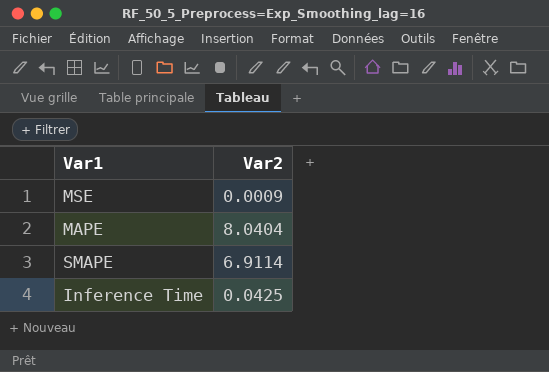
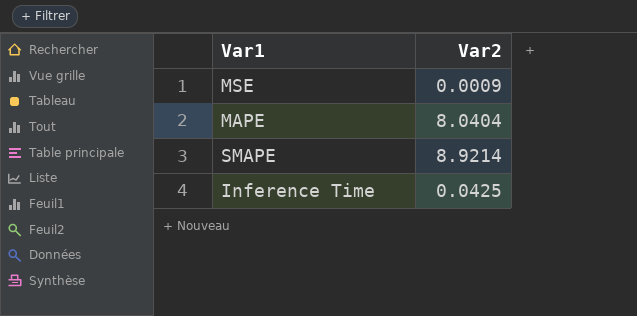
SMAPE | Var2: 6.9114 -> 8.9214

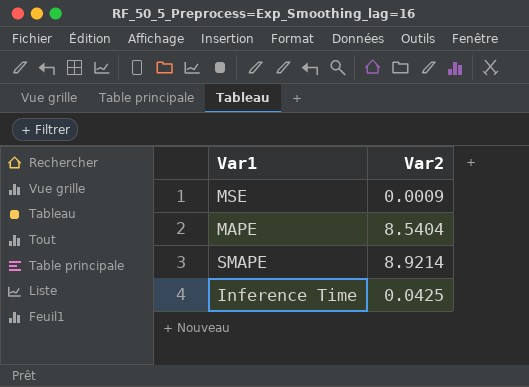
MAPE | Var2: 8.0404 -> 8.5404

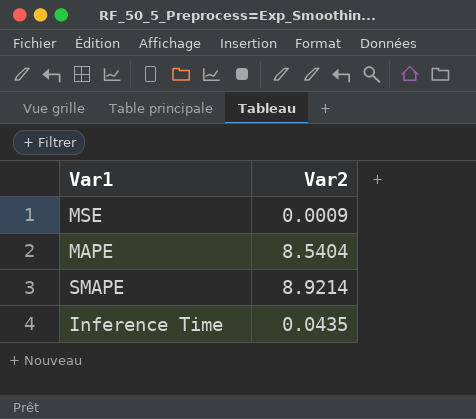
Inference Time | Var2: 0.0425 -> 0.0435

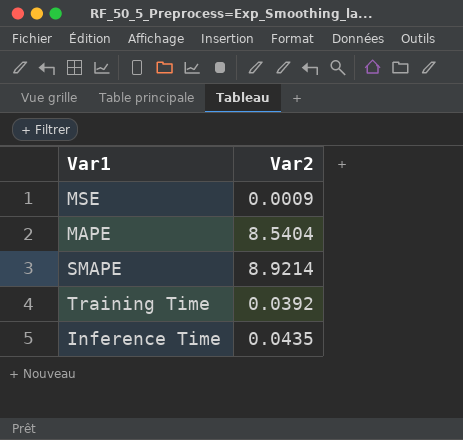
row Training Time: none -> 0.0392

